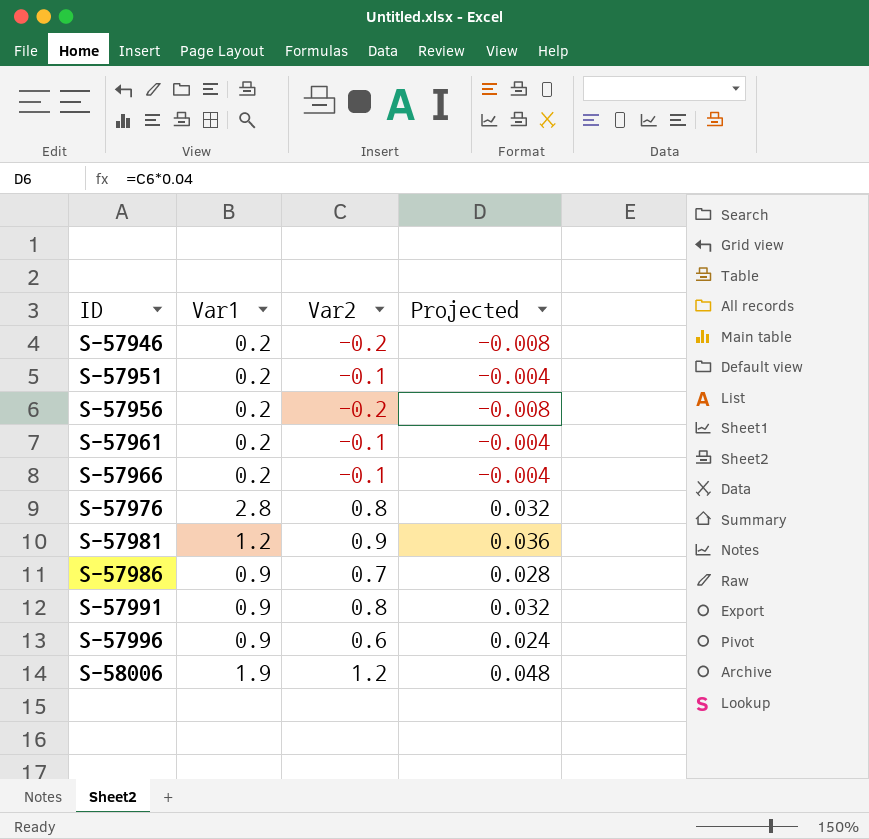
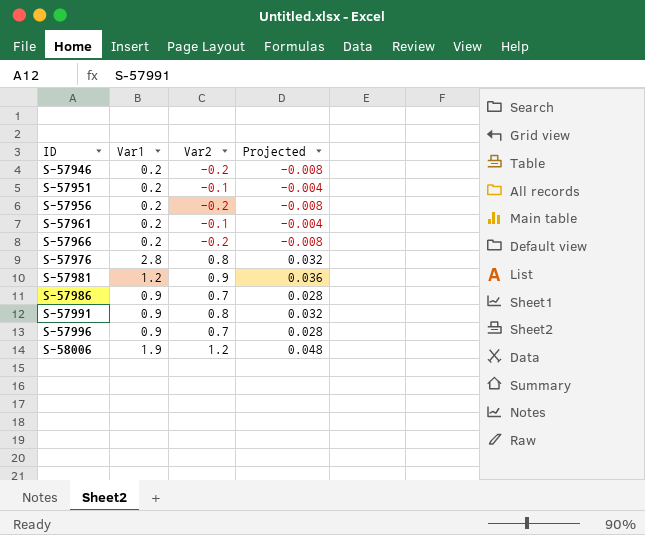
S-57966 | Var2: -0.1 -> -0.2
S-57966 | Projected: -0.004 -> -0.008
S-57996 | Var2: 0.6 -> 0.7
S-57996 | Projected: 0.024 -> 0.028

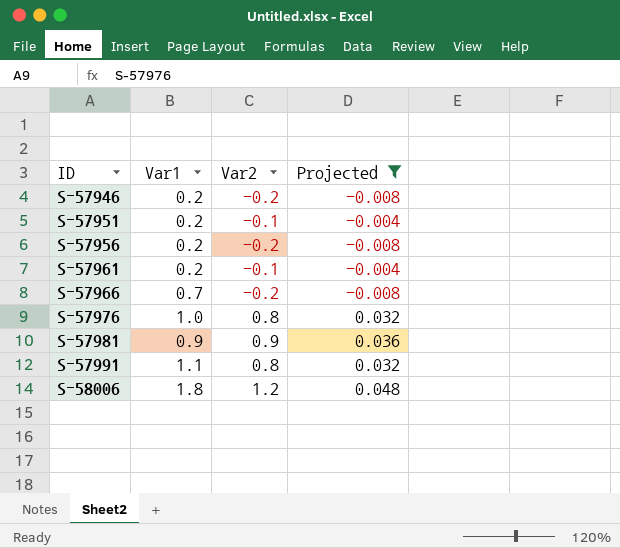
filter: none -> Projected != 0.028
S-57966 | Var1: 0.2 -> 0.7
S-57976 | Var1: 2.8 -> 1.0
S-57981 | Var1: 1.2 -> 0.9
S-57991 | Var1: 0.9 -> 1.1
S-58006 | Var1: 1.9 -> 1.8

